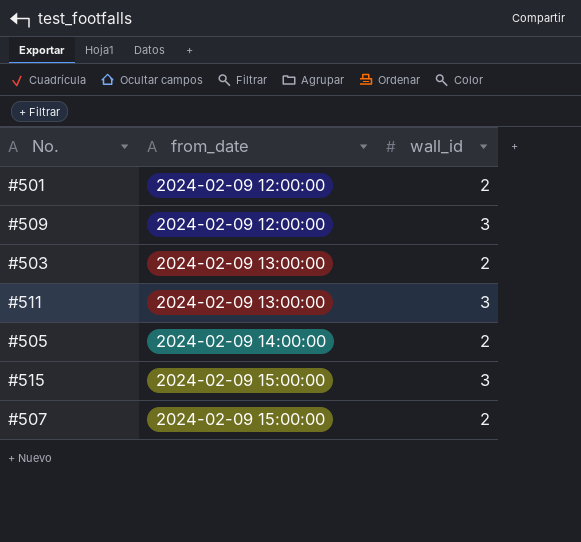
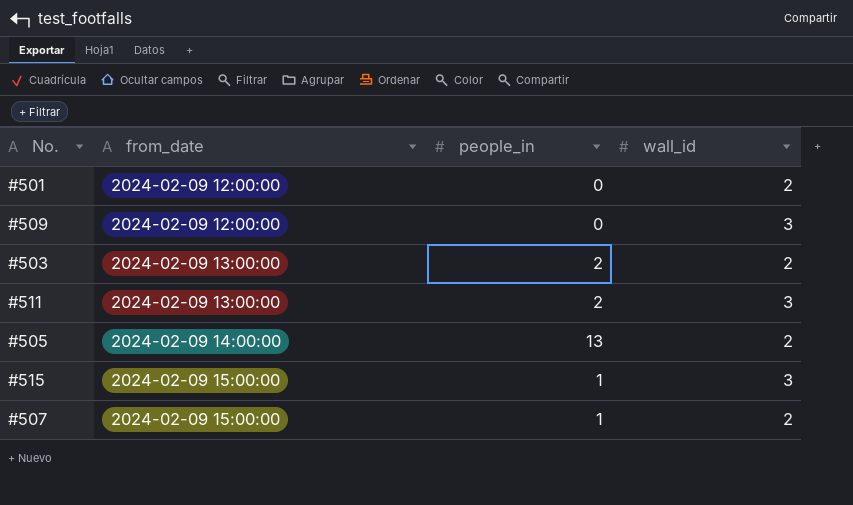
column people_in | position: none -> 3

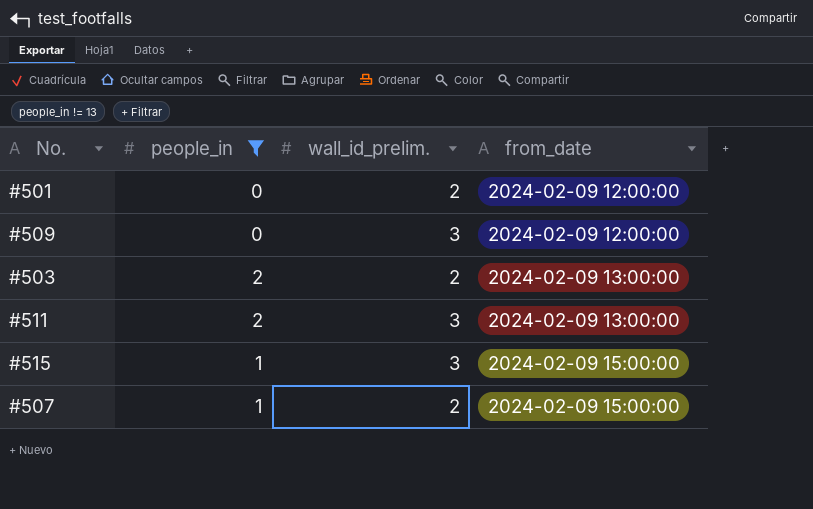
filter: none -> people_in != 13
column name: wall_id -> wall_id_prelim.
column from_date | position: 2 -> 4

